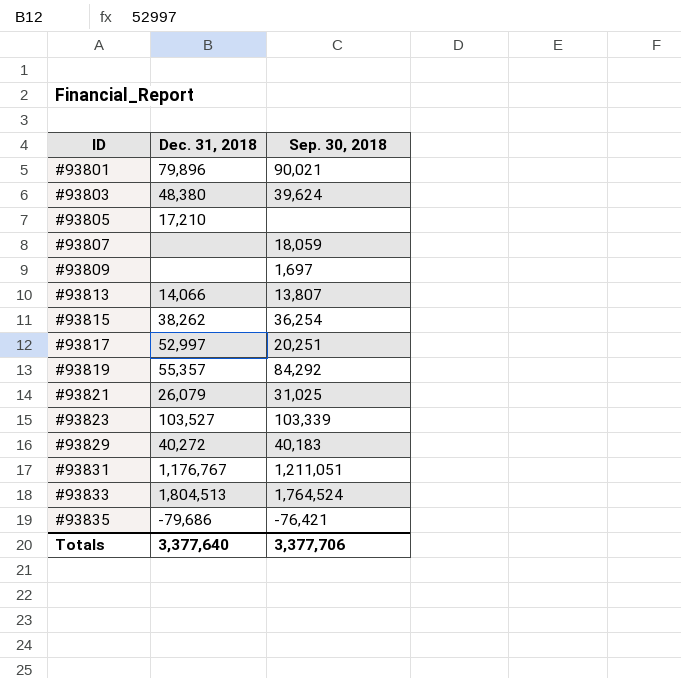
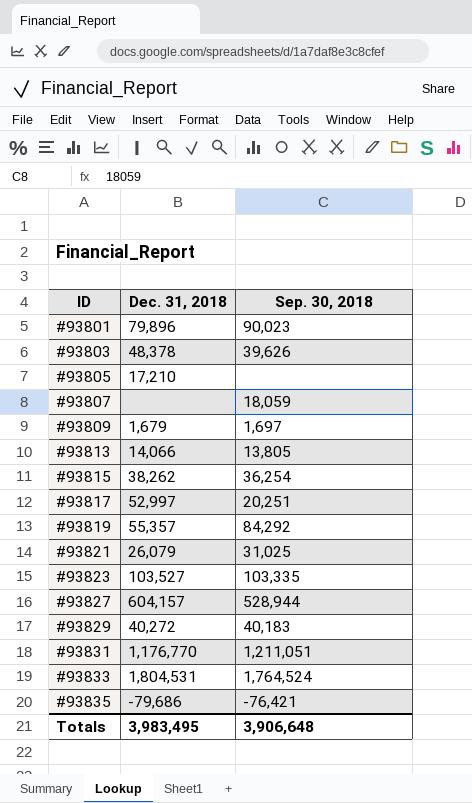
#93801 | Sep. 30, 2018: 90,021 -> 90,023
#93803 | Dec. 31, 2018: 48,380 -> 48,378
#93803 | Sep. 30, 2018: 39,624 -> 39,626
#93809 | Dec. 31, 2018: none -> 1,679
#93813 | Sep. 30, 2018: 13,807 -> 13,805
#93823 | Sep. 30, 2018: 103,339 -> 103,335
row #93827: none -> 604,157 | 528,944
#93831 | Dec. 31, 2018: 1,176,767 -> 1,176,770
#93833 | Dec. 31, 2018: 1,804,513 -> 1,804,531
Totals | Dec. 31, 2018: 3,377,640 -> 3,983,495
Totals | Sep. 30, 2018: 3,377,706 -> 3,906,648

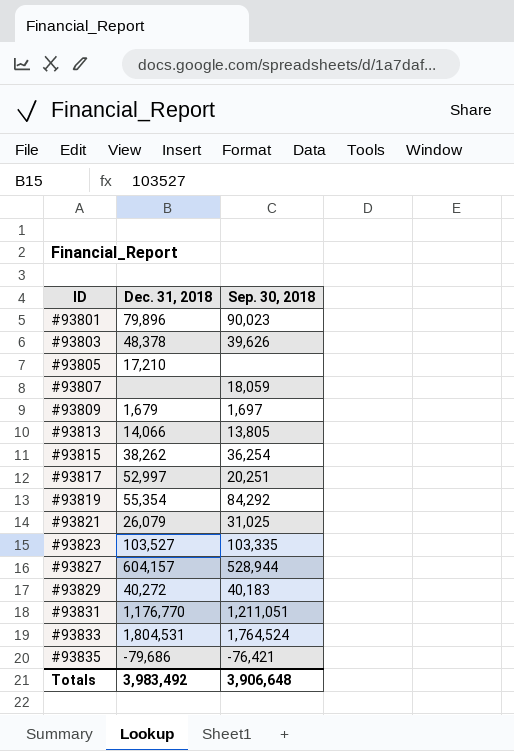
#93819 | Dec. 31, 2018: 55,357 -> 55,354
Totals | Dec. 31, 2018: 3,983,495 -> 3,983,492

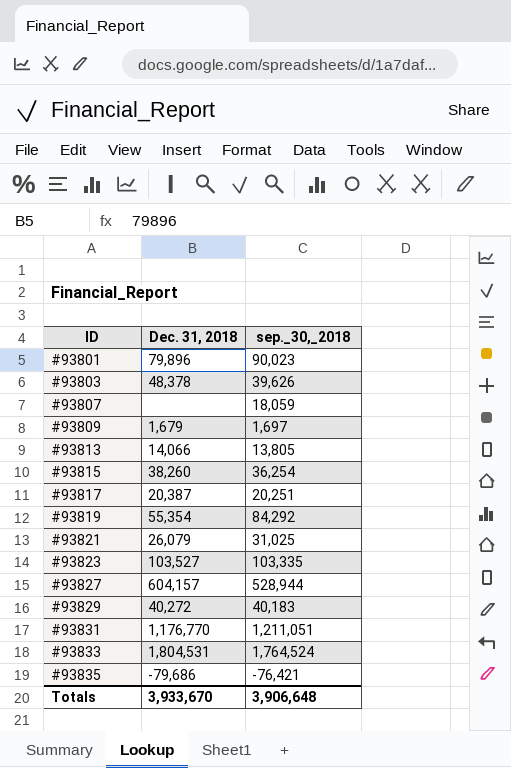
column name: Sep. 30, 2018 -> sep._30,_2018
row #93805: 17,210 | none -> none
#93815 | Dec. 31, 2018: 38,262 -> 38,260
#93817 | Dec. 31, 2018: 52,997 -> 20,387
Totals | Dec. 31, 2018: 3,983,492 -> 3,933,670

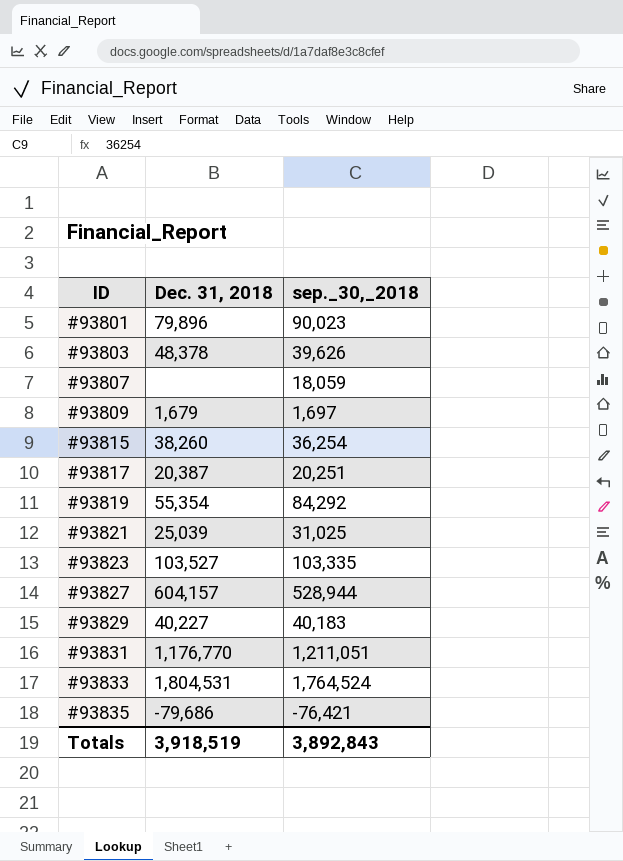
row #93813: 14,066 | 13,805 -> none
#93821 | Dec. 31, 2018: 26,079 -> 25,039
#93829 | Dec. 31, 2018: 40,272 -> 40,227
Totals | Dec. 31, 2018: 3,933,670 -> 3,918,519
Totals | sep._30,_2018: 3,906,648 -> 3,892,843

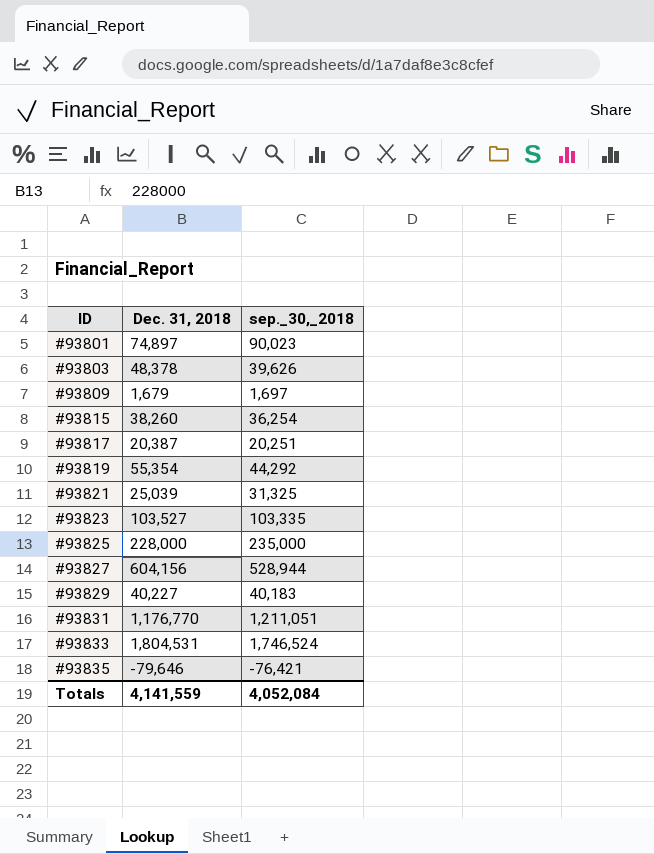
row #93807: none | 18,059 -> none
#93801 | Dec. 31, 2018: 79,896 -> 74,897
#93819 | sep._30,_2018: 84,292 -> 44,292
#93821 | sep._30,_2018: 31,025 -> 31,325
row #93825: none -> 228,000 | 235,000
#93827 | Dec. 31, 2018: 604,157 -> 604,156
#93833 | sep._30,_2018: 1,764,524 -> 1,746,524
#93835 | Dec. 31, 2018: -79,686 -> -79,646
Totals | Dec. 31, 2018: 3,918,519 -> 4,141,559
Totals | sep._30,_2018: 3,892,843 -> 4,052,084

